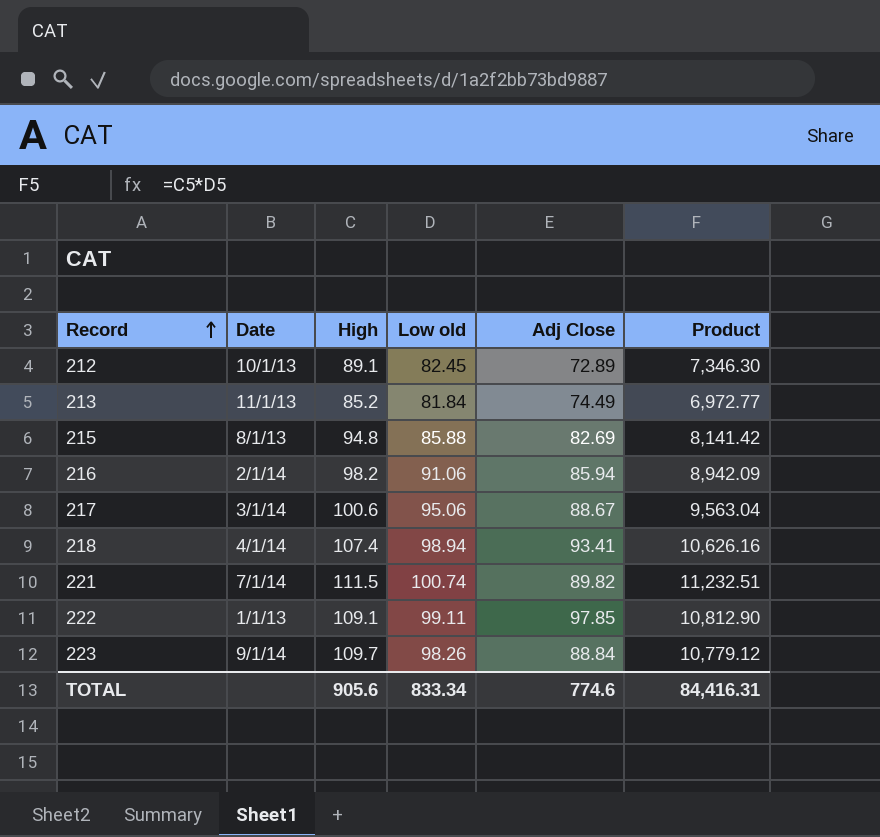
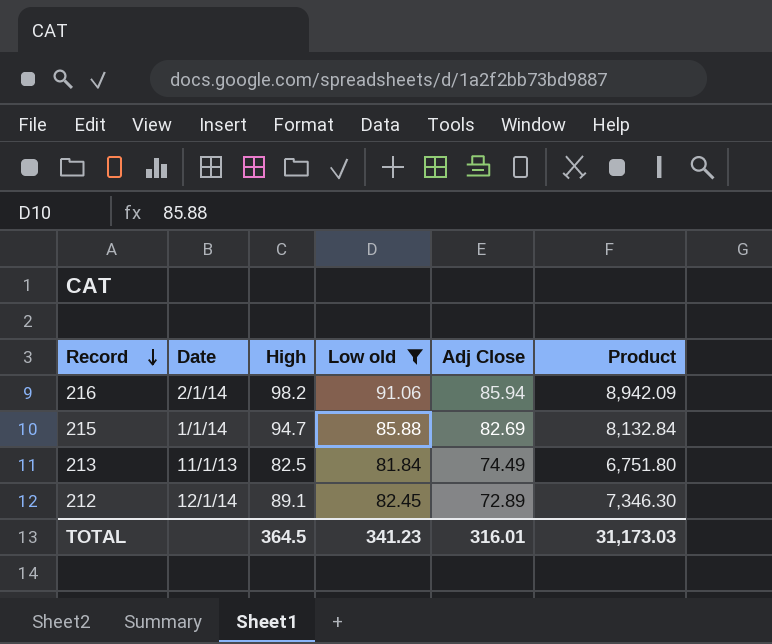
filter: none -> Low old <= 91.06
row order: Record ascending -> Record descending
215 | Date: 8/1/13 -> 1/1/14
215 | High: 94.8 -> 94.7
215 | Product: 8,141.42 -> 8,132.84
213 | High: 85.2 -> 82.5
213 | Product: 6,972.77 -> 6,751.80
212 | Date: 10/1/13 -> 12/1/14
TOTAL | High: 905.6 -> 364.5
TOTAL | Low old: 833.34 -> 341.23
TOTAL | Adj Close: 774.6 -> 316.01
TOTAL | Product: 84,416.31 -> 31,173.03

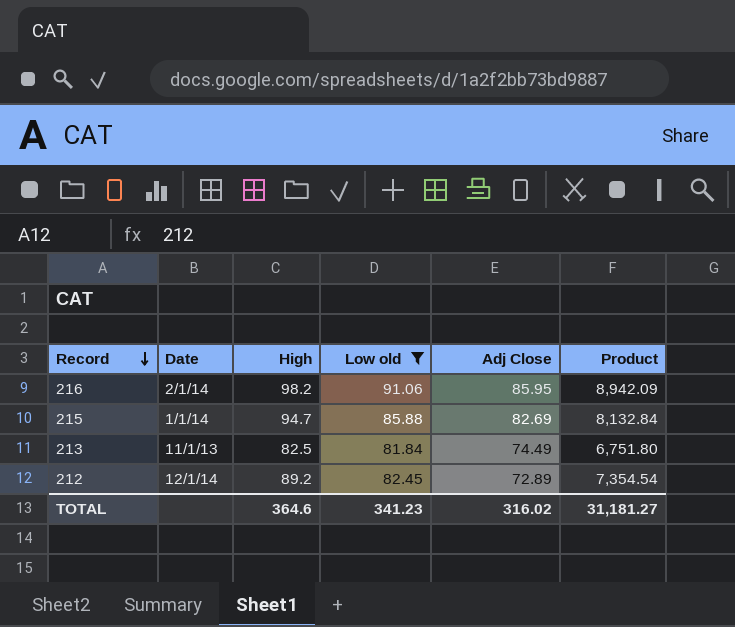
216 | Adj Close: 85.94 -> 85.95
212 | High: 89.1 -> 89.2
212 | Product: 7,346.30 -> 7,354.54
TOTAL | High: 364.5 -> 364.6
TOTAL | Adj Close: 316.01 -> 316.02
TOTAL | Product: 31,173.03 -> 31,181.27

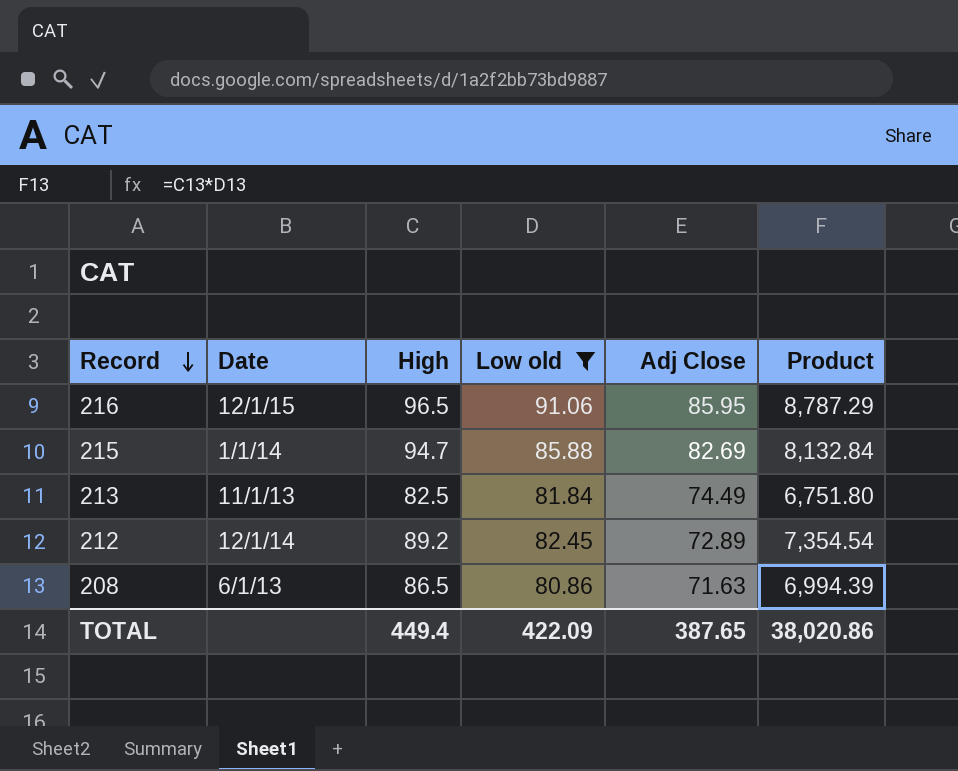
216 | Date: 2/1/14 -> 12/1/15
216 | High: 98.2 -> 96.5
216 | Product: 8,942.09 -> 8,787.29
row 208: none -> 6/1/13 | 86.5 | 80.86 | 71.63 | 6,994.39
TOTAL | High: 364.6 -> 449.4
TOTAL | Low old: 341.23 -> 422.09
TOTAL | Adj Close: 316.02 -> 387.65
TOTAL | Product: 31,181.27 -> 38,020.86

